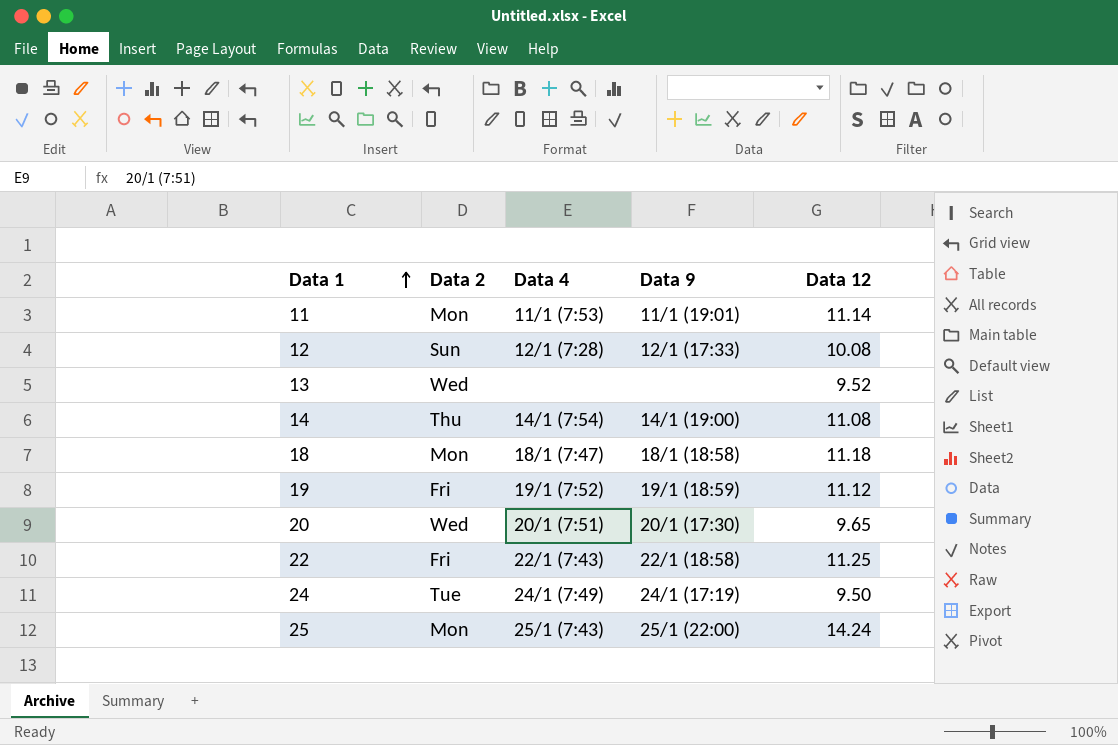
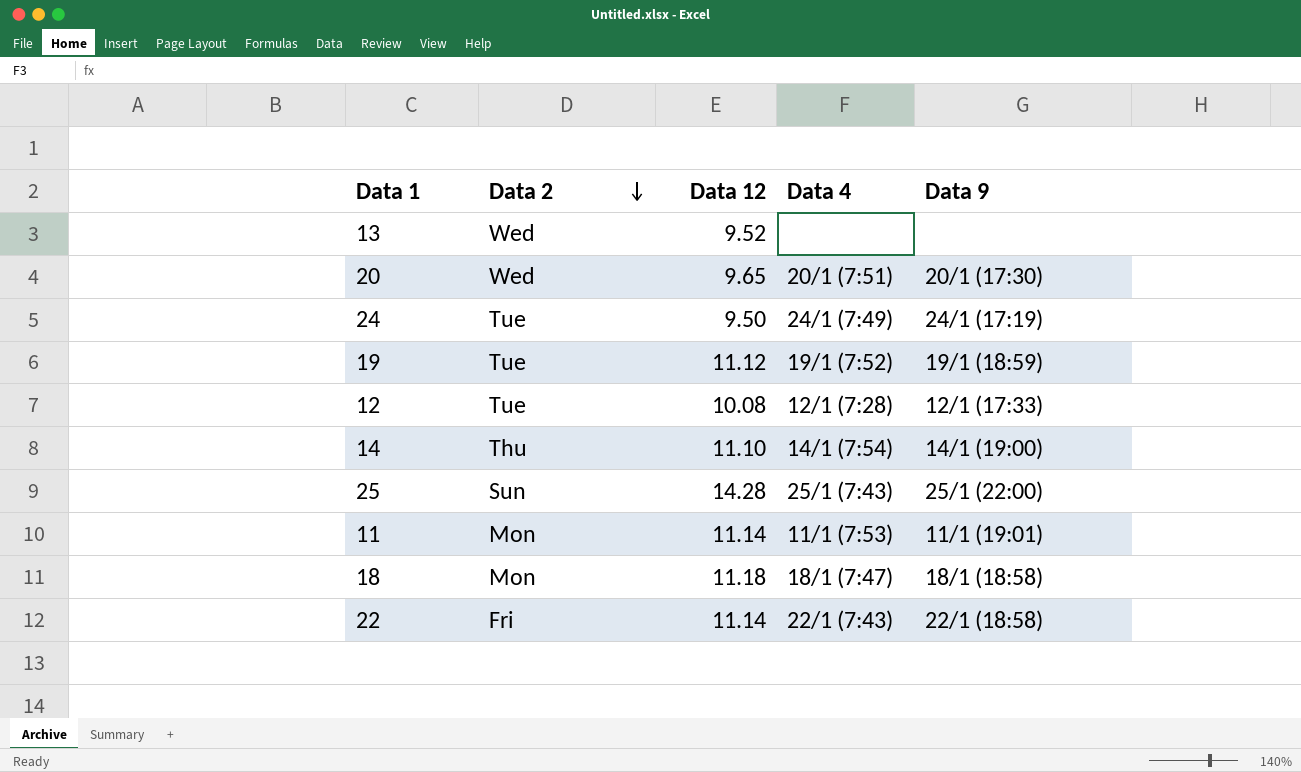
row order: Data 1 ascending -> Data 2 descending
column Data 12 | position: 5 -> 3
19 | Data 2: Fri -> Tue
12 | Data 2: Sun -> Tue
14 | Data 12: 11.08 -> 11.10
25 | Data 2: Mon -> Sun
25 | Data 12: 14.24 -> 14.28
22 | Data 12: 11.25 -> 11.14

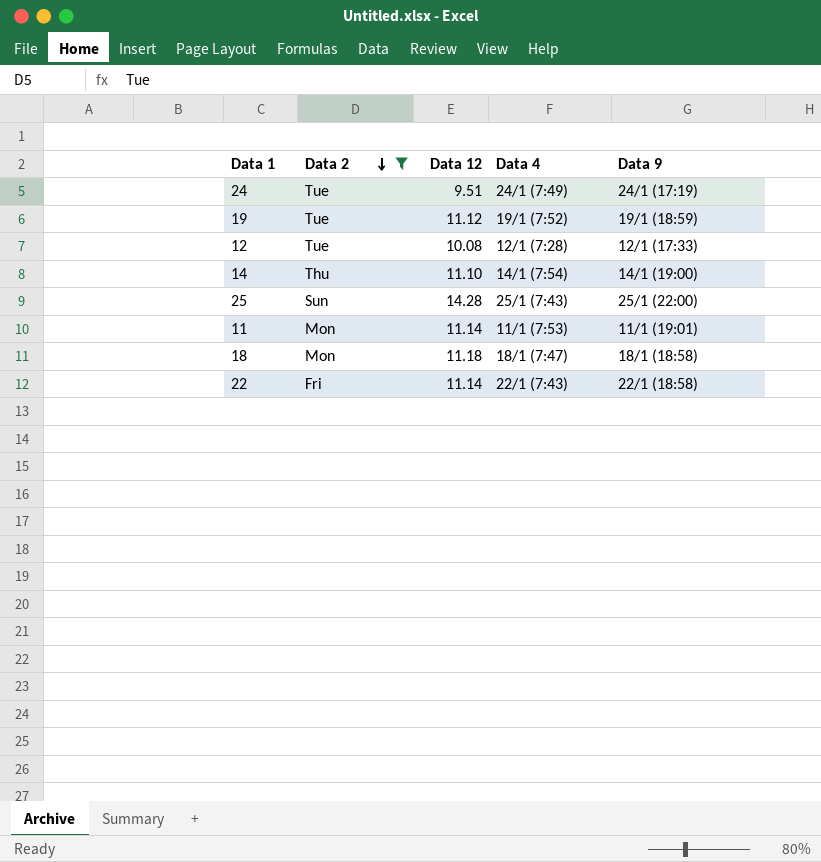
filter: none -> Data 2 != Wed
24 | Data 12: 9.50 -> 9.51

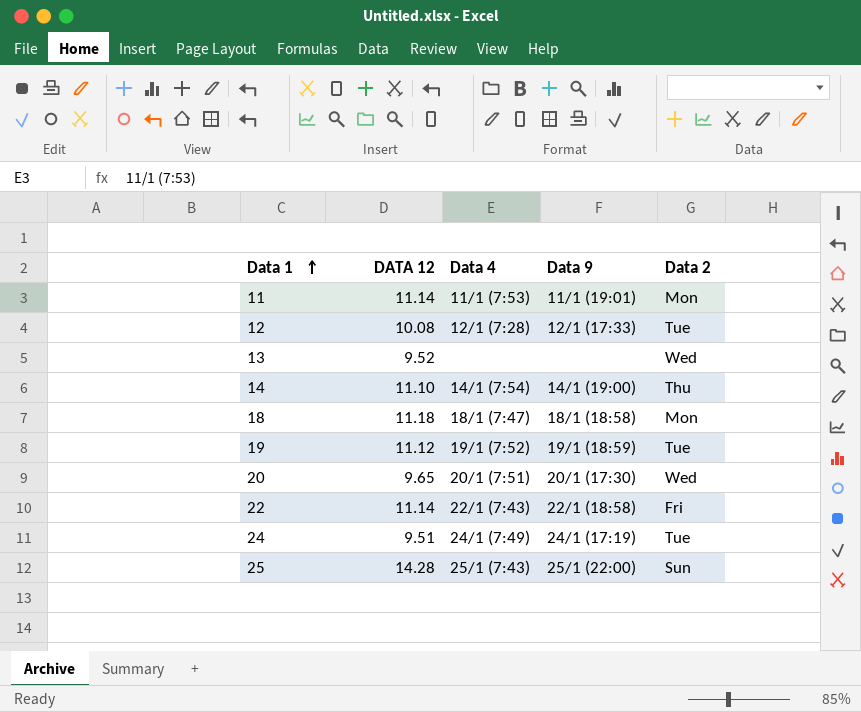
filter: Data 2 != Wed -> none
row order: Data 2 descending -> Data 1 ascending
column name: Data 12 -> DATA 12
column Data 2 | position: 2 -> 5

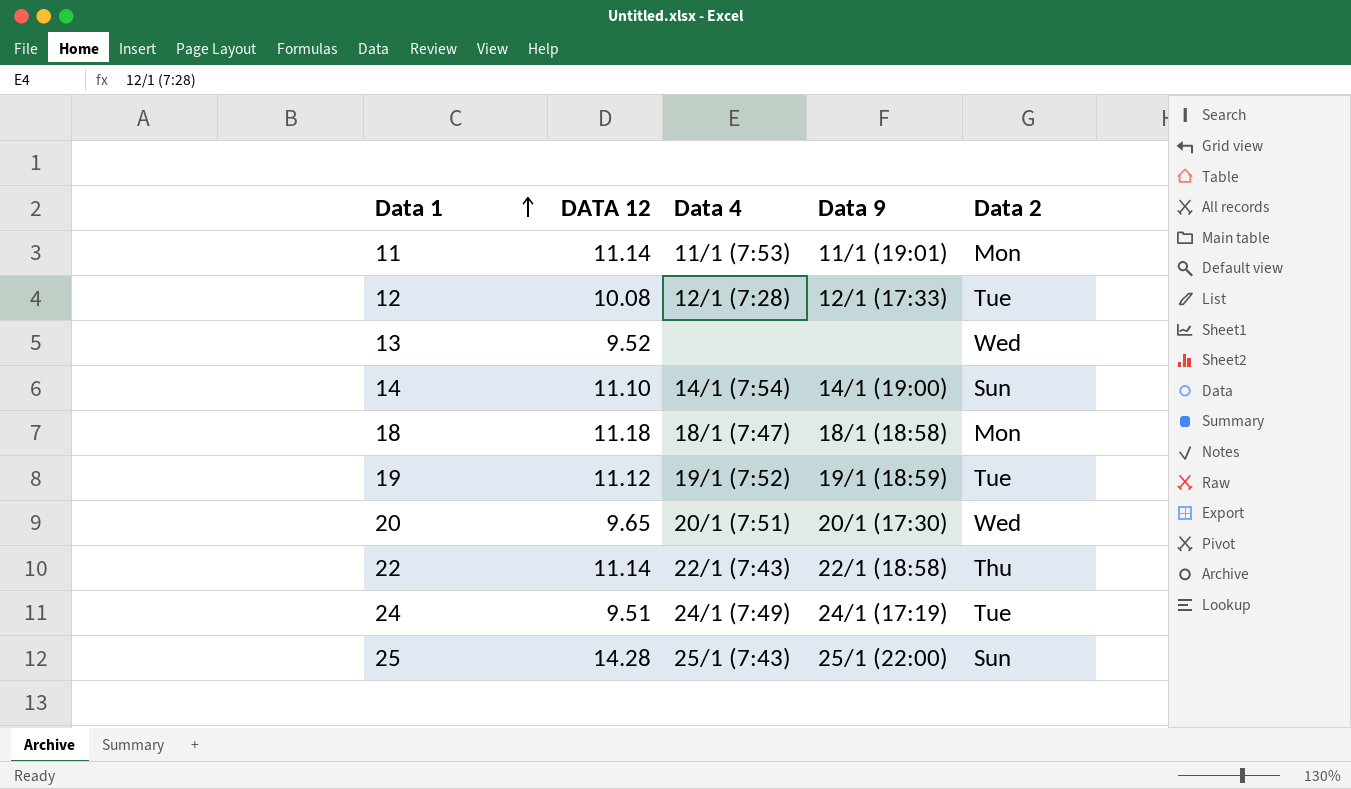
14 | Data 2: Thu -> Sun
22 | Data 2: Fri -> Thu

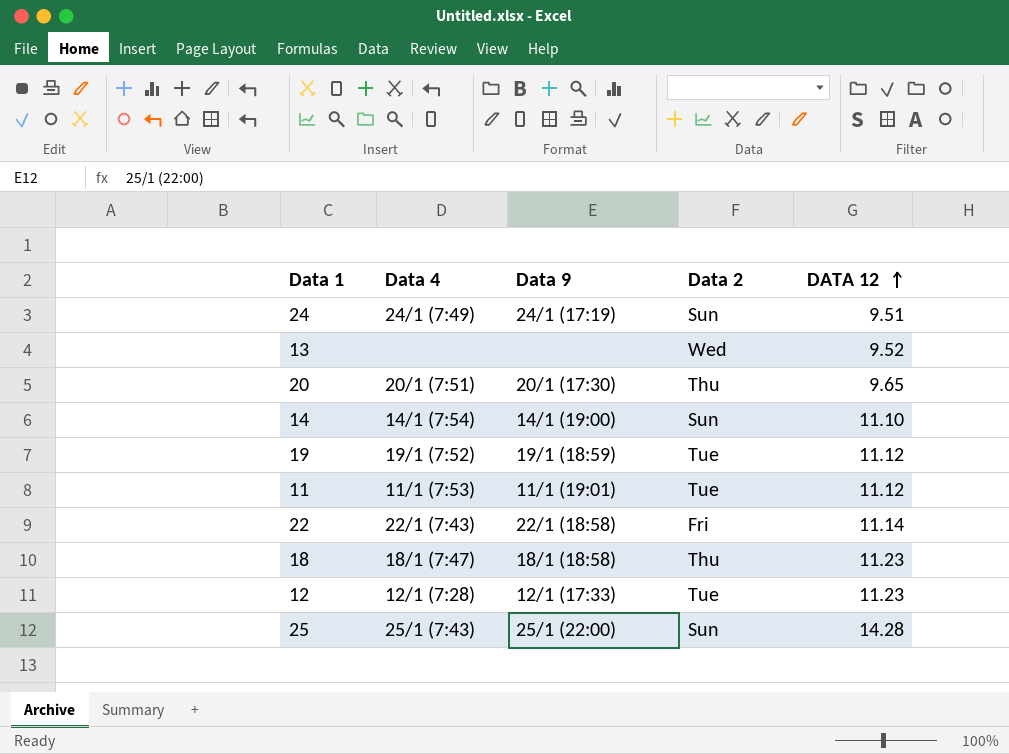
row order: Data 1 ascending -> DATA 12 ascending
column DATA 12 | position: 2 -> 5
24 | Data 2: Tue -> Sun
20 | Data 2: Wed -> Thu
11 | Data 2: Mon -> Tue
11 | DATA 12: 11.14 -> 11.12
22 | Data 2: Thu -> Fri
18 | Data 2: Mon -> Thu
18 | DATA 12: 11.18 -> 11.23
12 | DATA 12: 10.08 -> 11.23

